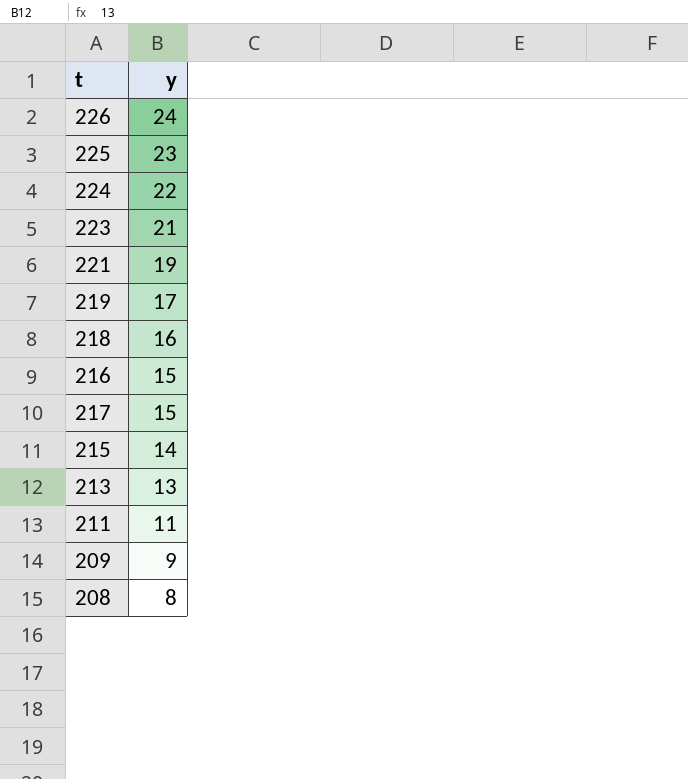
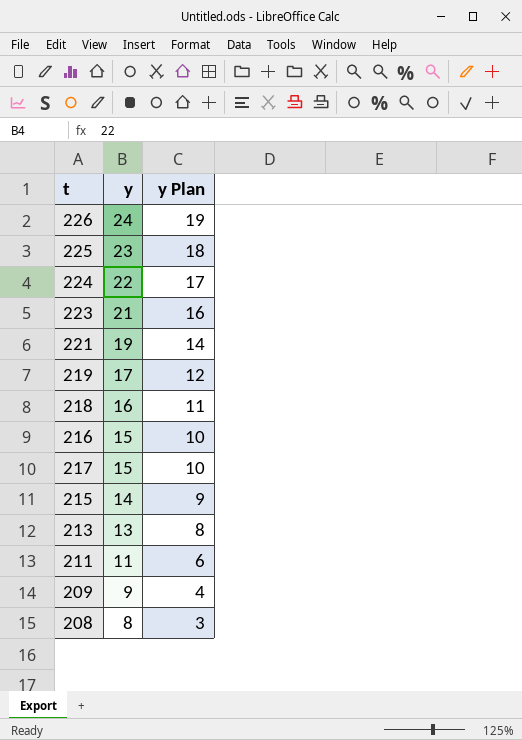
column y Plan | formula: none -> [y] - 5

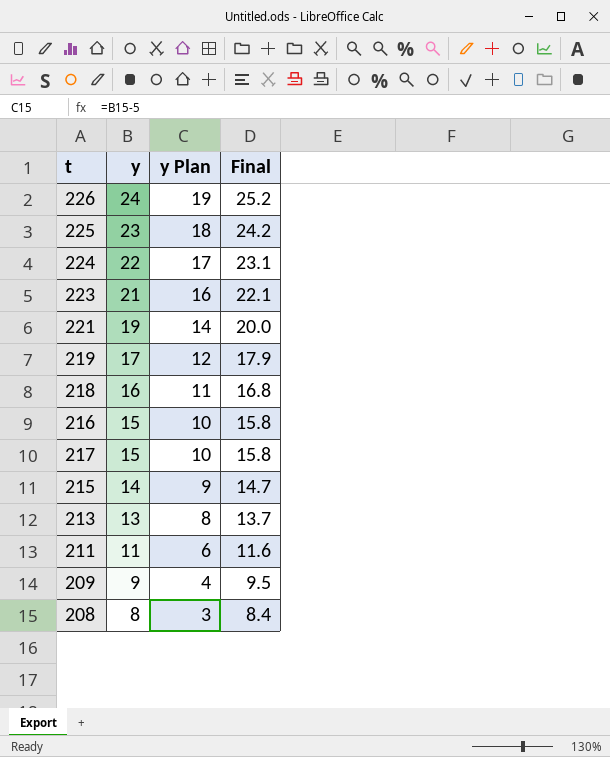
column Final | formula: none -> [y] * 1.05

